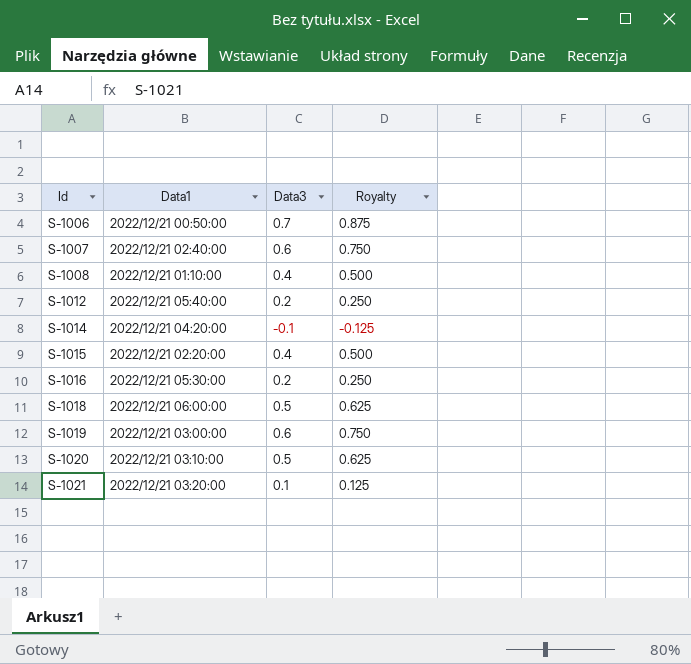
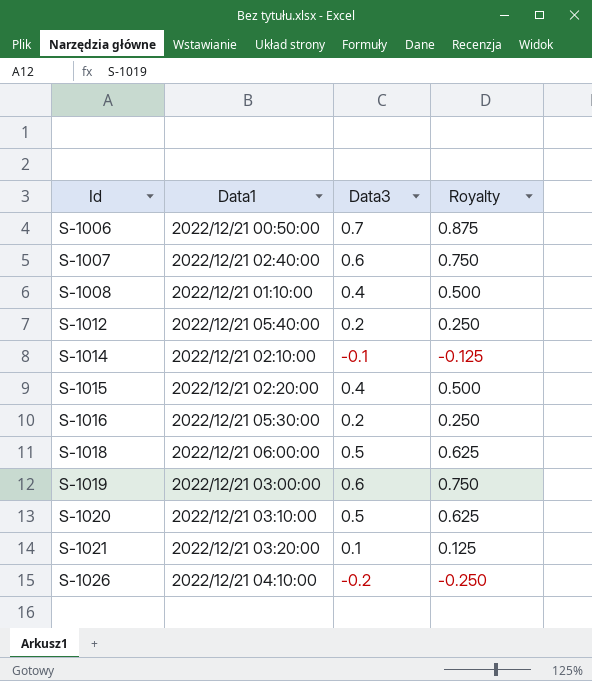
S-1014 | Data1: 2022/12/21 04:20:00 -> 2022/12/21 02:10:00
row S-1026: none -> 2022/12/21 04:10:00 | -0.2 | -0.250

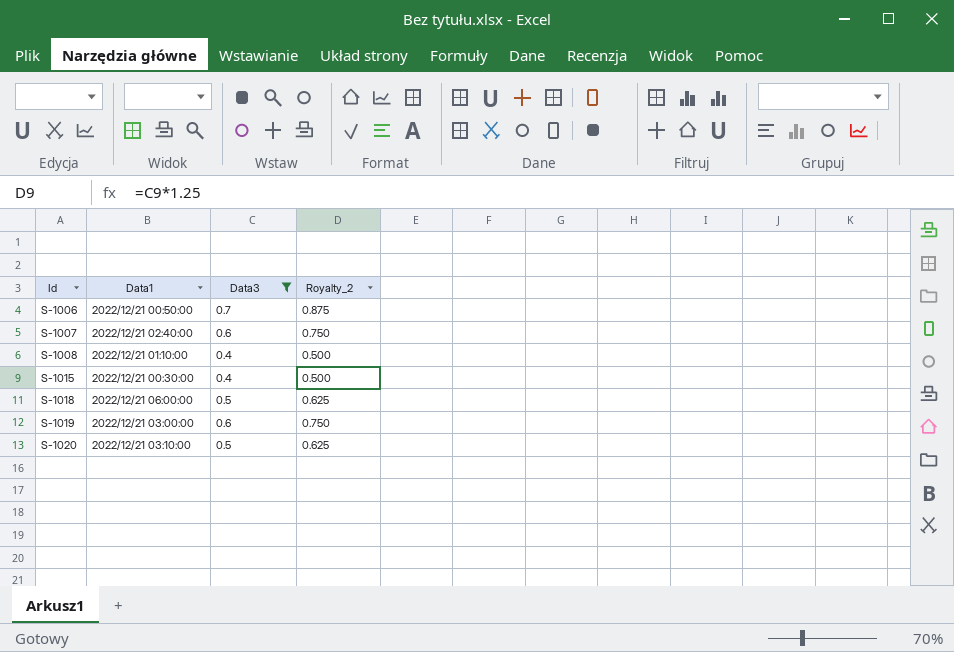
filter: none -> Data3 >= 0.4
column name: Royalty -> Royalty_2
S-1015 | Data1: 2022/12/21 02:20:00 -> 2022/12/21 00:30:00

